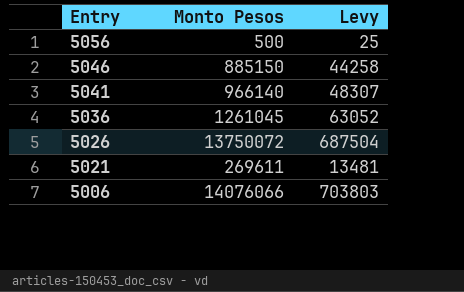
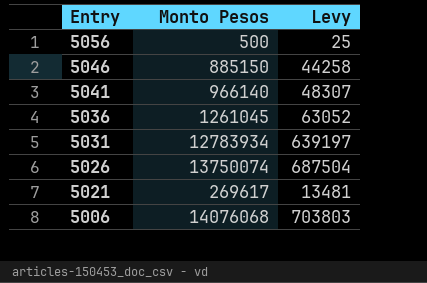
row 5031: none -> 12783934 | 639197
5026 | Monto Pesos: 13750072 -> 13750074
5021 | Monto Pesos: 269611 -> 269617
5006 | Monto Pesos: 14076066 -> 14076068

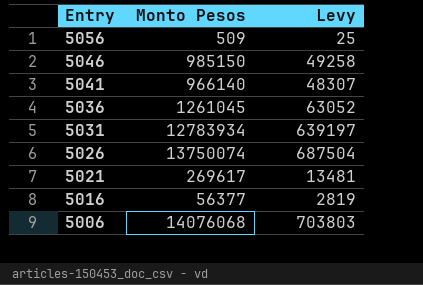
5056 | Monto Pesos: 500 -> 509
5046 | Monto Pesos: 885150 -> 985150
5046 | Levy: 44258 -> 49258
row 5016: none -> 56377 | 2819

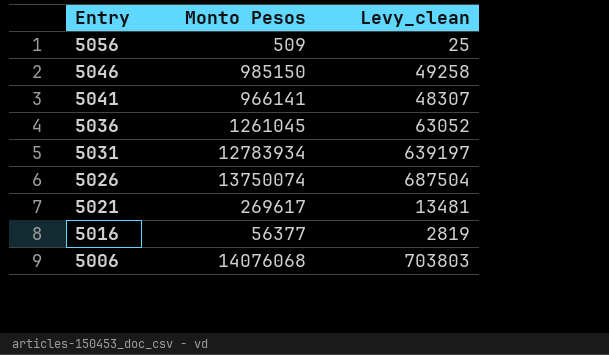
column name: Levy -> Levy_clean
5041 | Monto Pesos: 966140 -> 966141

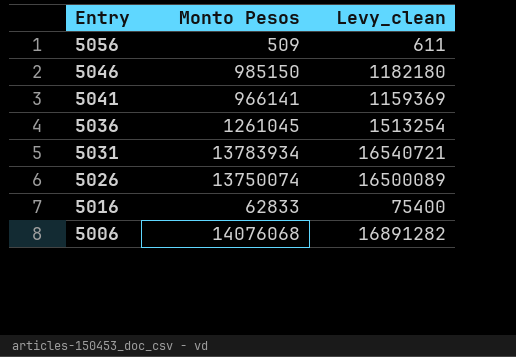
column Levy_clean | formula: [Monto Pesos] * 0.05 -> [Monto Pesos] * 1.2
row 5021: 269617 | 13481 -> none
5031 | Monto Pesos: 12783934 -> 13783934
5016 | Monto Pesos: 56377 -> 62833

